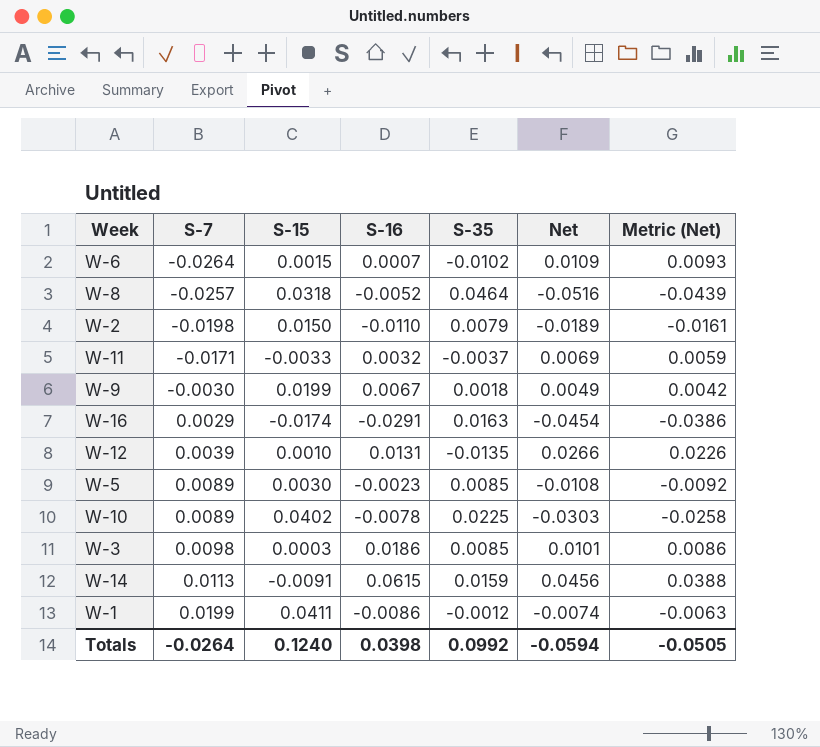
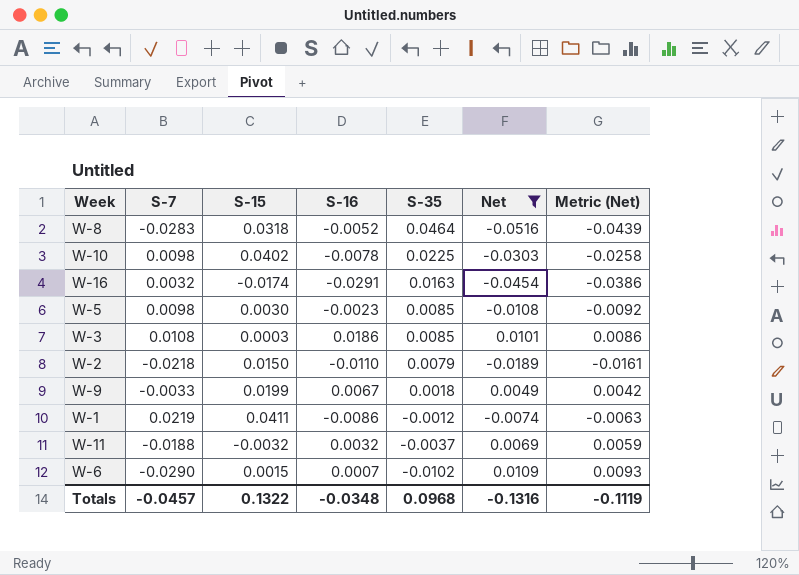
filter: none -> Net <= 0.0109
row order: S-7 ascending -> S-35 descending
W-8 | S-7: -0.0257 -> -0.0283
W-10 | S-7: 0.0089 -> 0.0098
W-16 | S-7: 0.0029 -> 0.0032
W-5 | S-7: 0.0089 -> 0.0098
W-3 | S-7: 0.0098 -> 0.0108
W-2 | S-7: -0.0198 -> -0.0218
W-9 | S-7: -0.0030 -> -0.0033
W-1 | S-7: 0.0199 -> 0.0219
W-11 | S-7: -0.0171 -> -0.0188
W-11 | S-15: -0.0033 -> -0.0032
W-6 | S-7: -0.0264 -> -0.0290
Totals | S-7: -0.0264 -> -0.0457
Totals | S-15: 0.1240 -> 0.1322
Totals | S-16: 0.0398 -> -0.0348
Totals | S-35: 0.0992 -> 0.0968
Totals | Net: -0.0594 -> -0.1316
Totals | Metric (Net): -0.0505 -> -0.1119

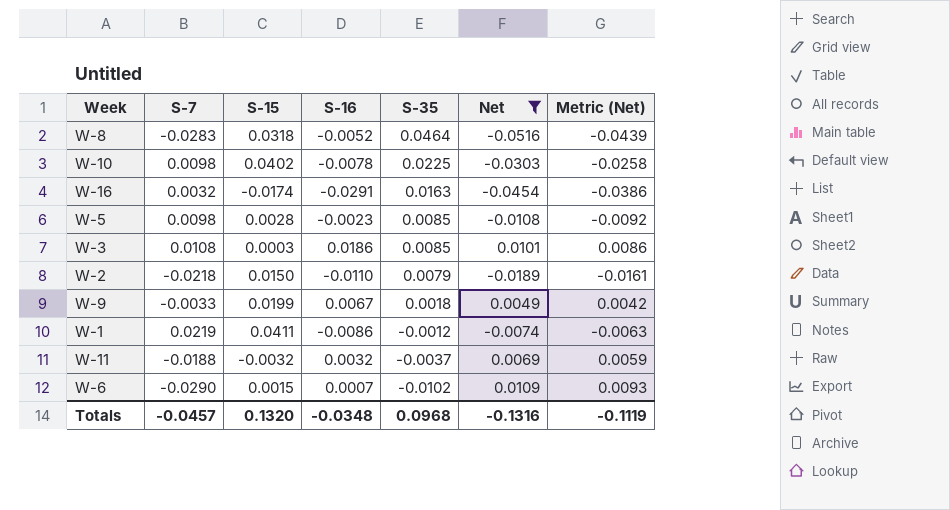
W-5 | S-15: 0.0030 -> 0.0028
Totals | S-15: 0.1322 -> 0.1320

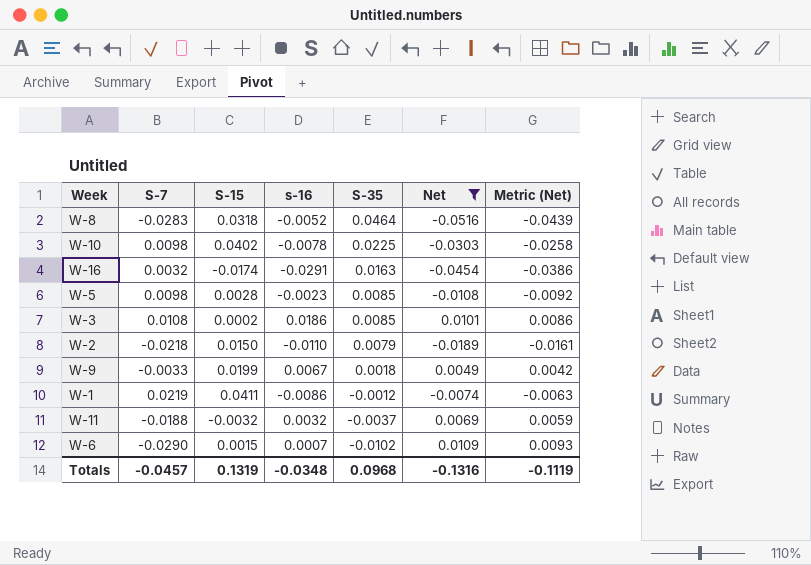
column name: S-16 -> s-16
W-3 | S-15: 0.0003 -> 0.0002
Totals | S-15: 0.1320 -> 0.1319

